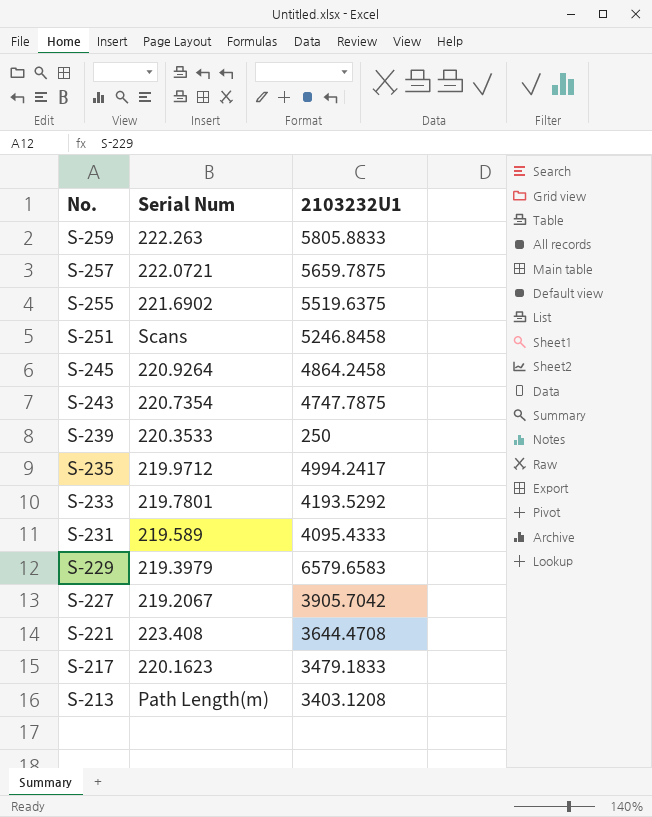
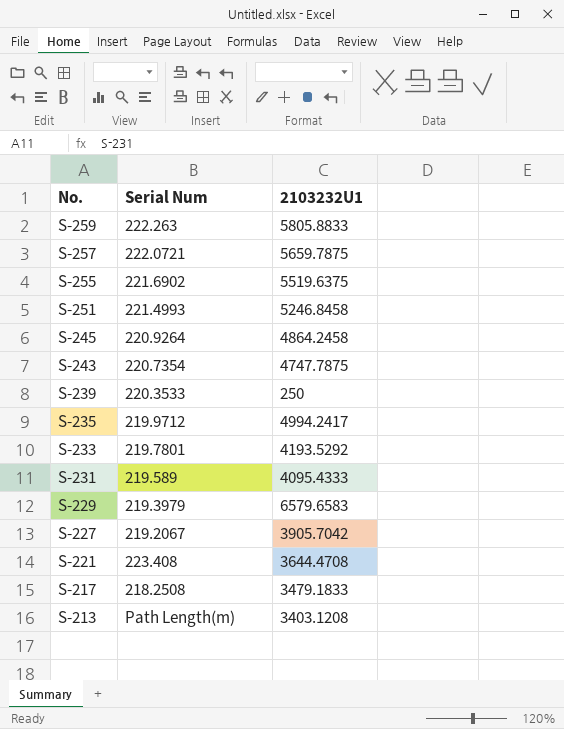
S-251 | Serial Num: Scans -> 221.4993
S-217 | Serial Num: 220.1623 -> 218.2508

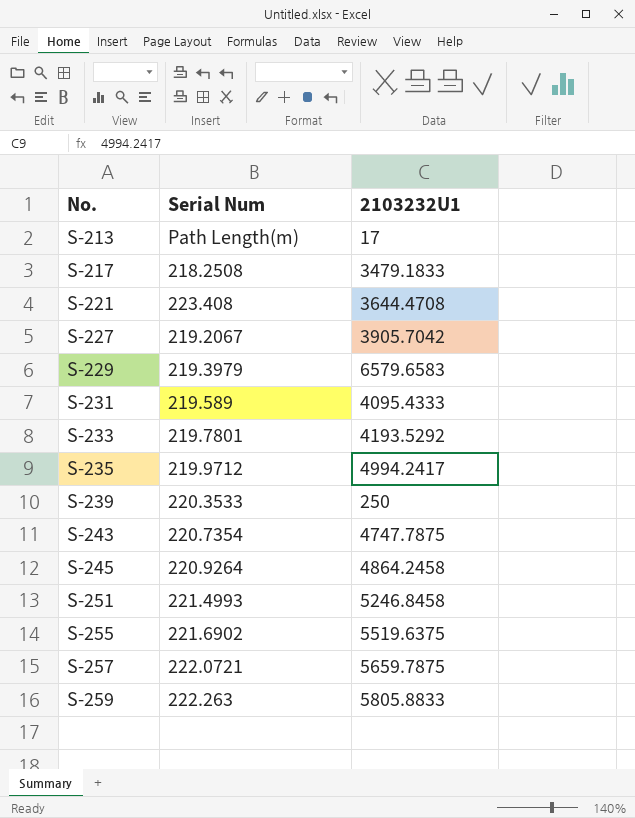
row order: No. descending -> No. ascending
S-213 | 2103232U1: 3403.1208 -> 17

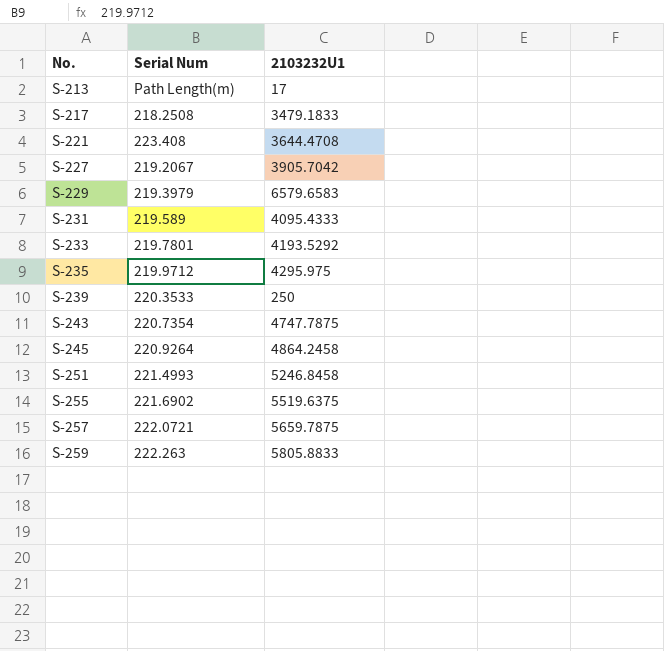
S-235 | 2103232U1: 4994.2417 -> 4295.975

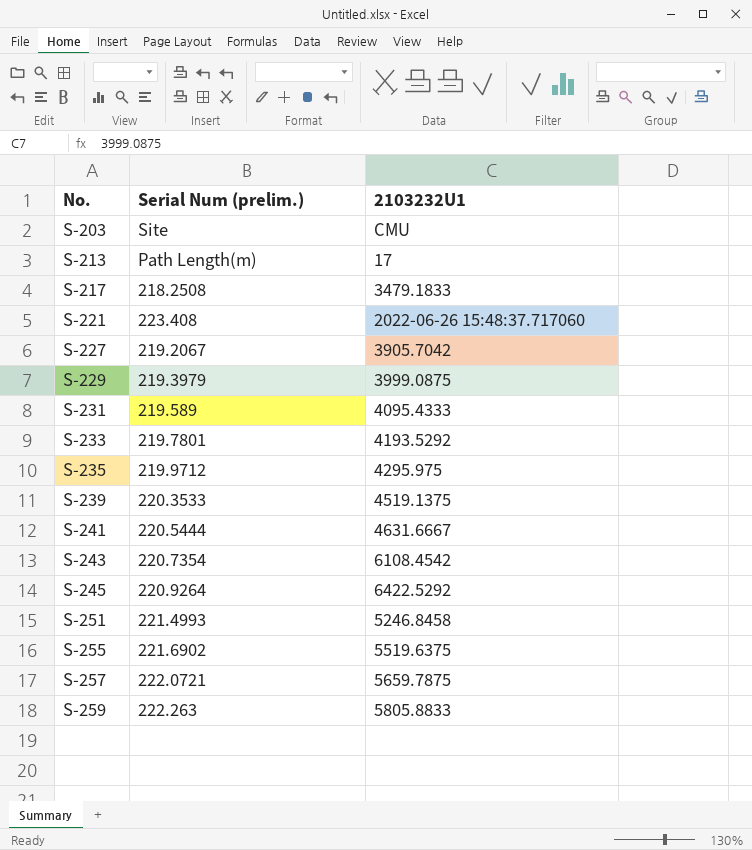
column name: Serial Num -> Serial Num (prelim.)
row S-203: none -> Site | CMU
S-221 | 2103232U1: 3644.4708 -> 2022-06-26 15:48:37.717060
S-229 | 2103232U1: 6579.6583 -> 3999.0875
S-239 | 2103232U1: 250 -> 4519.1375
row S-241: none -> 220.5444 | 4631.6667
S-243 | 2103232U1: 4747.7875 -> 6108.4542
S-245 | 2103232U1: 4864.2458 -> 6422.5292

